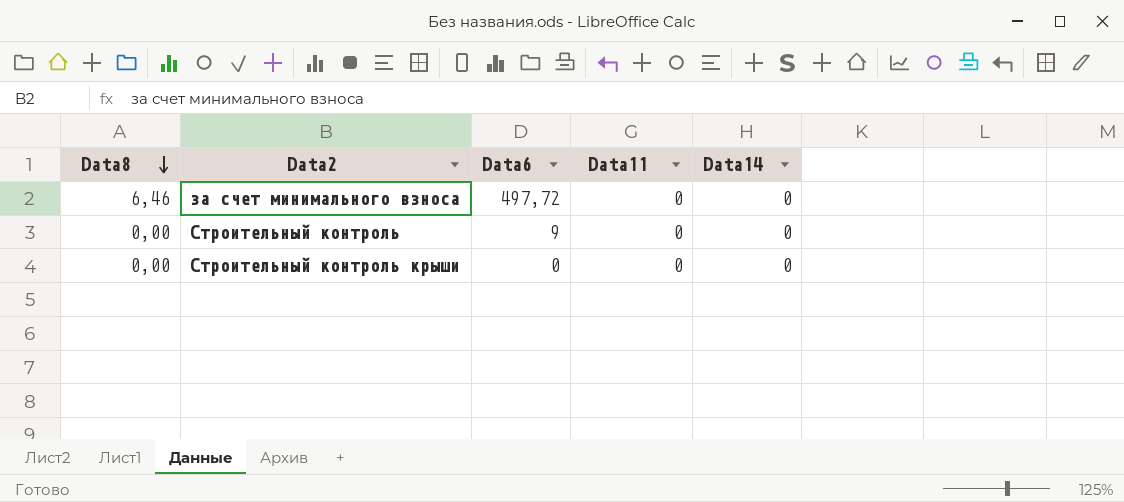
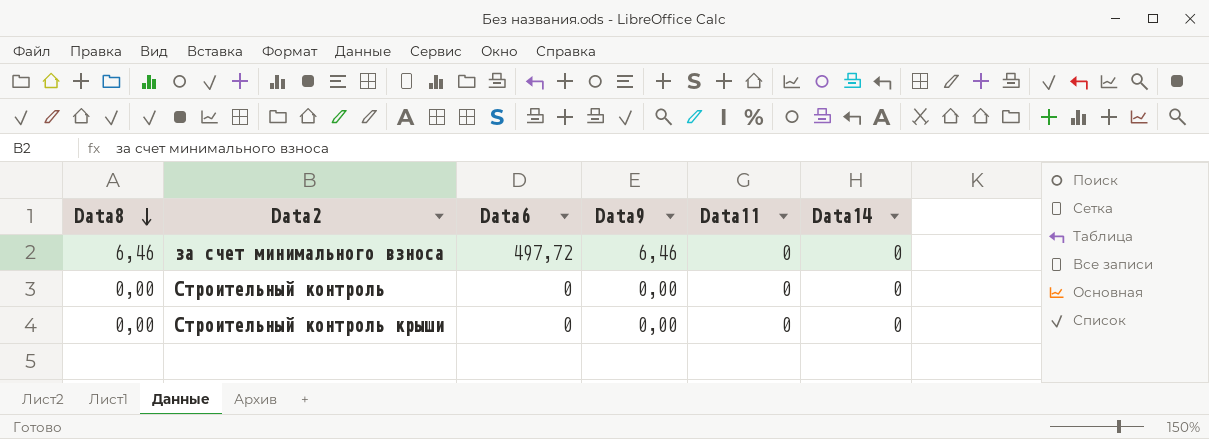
column Data9 | position: none -> 4
Строительный контроль | Data6: 9 -> 0

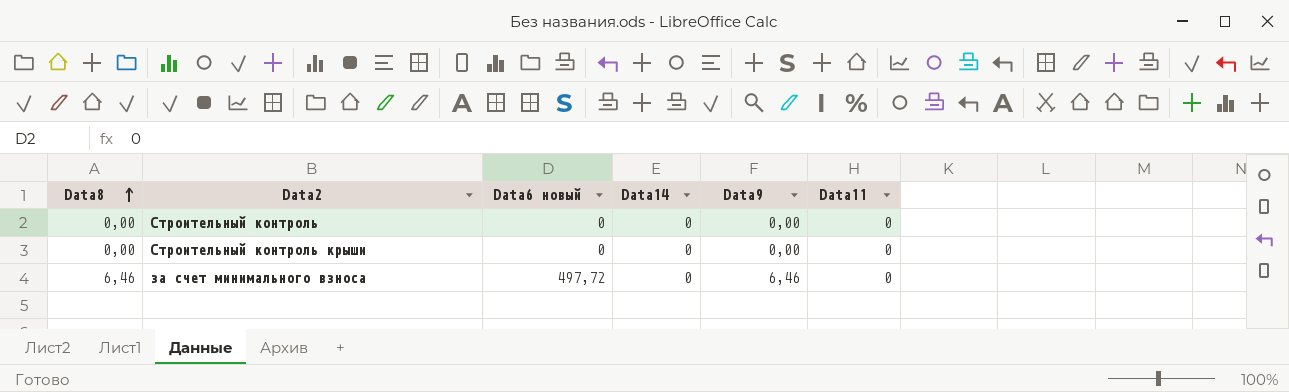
row order: Data8 descending -> Data8 ascending
column name: Data6 -> Data6 новый
column Data14 | position: 6 -> 4

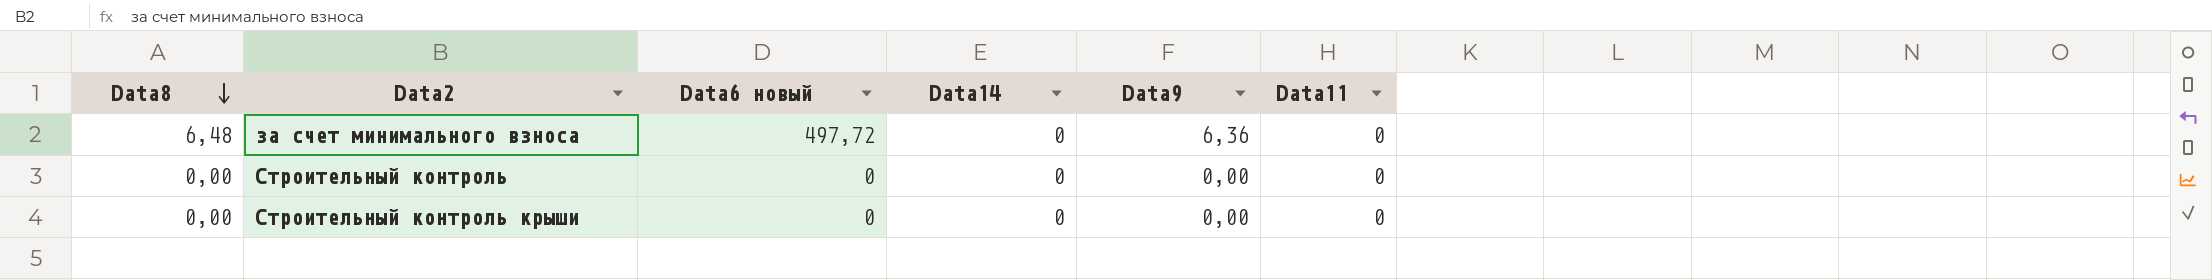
row order: Data8 ascending -> Data8 descending
за счет минимального взноса | Data8: 6,46 -> 6,48
за счет минимального взноса | Data9: 6,46 -> 6,36

